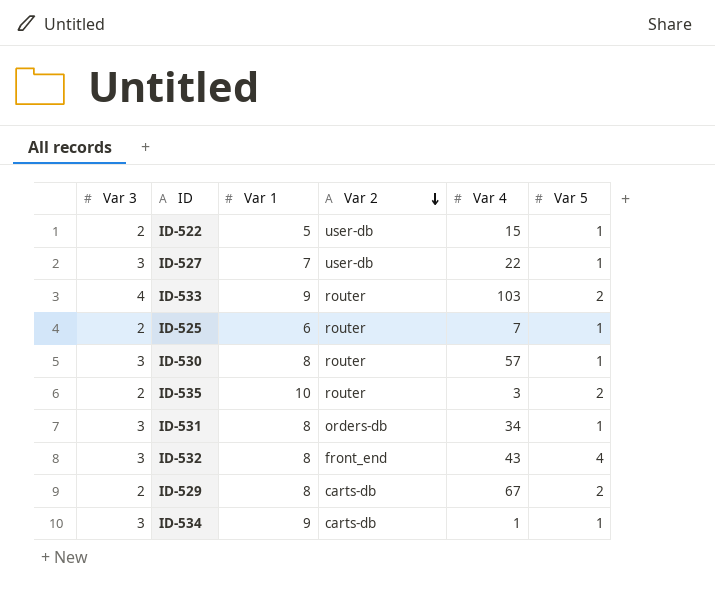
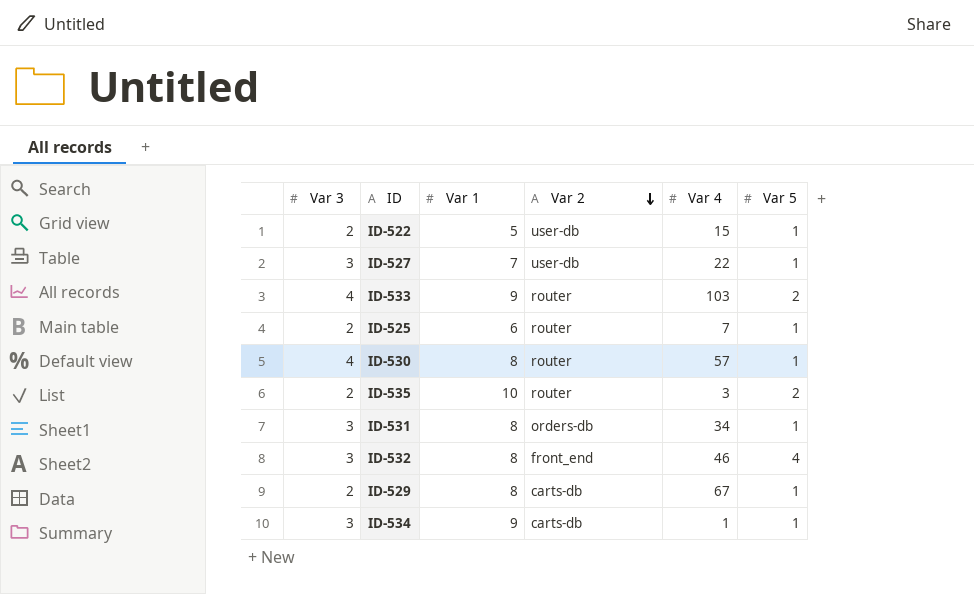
ID-530 | Var 3: 3 -> 4
ID-532 | Var 4: 43 -> 46
ID-529 | Var 5: 2 -> 1

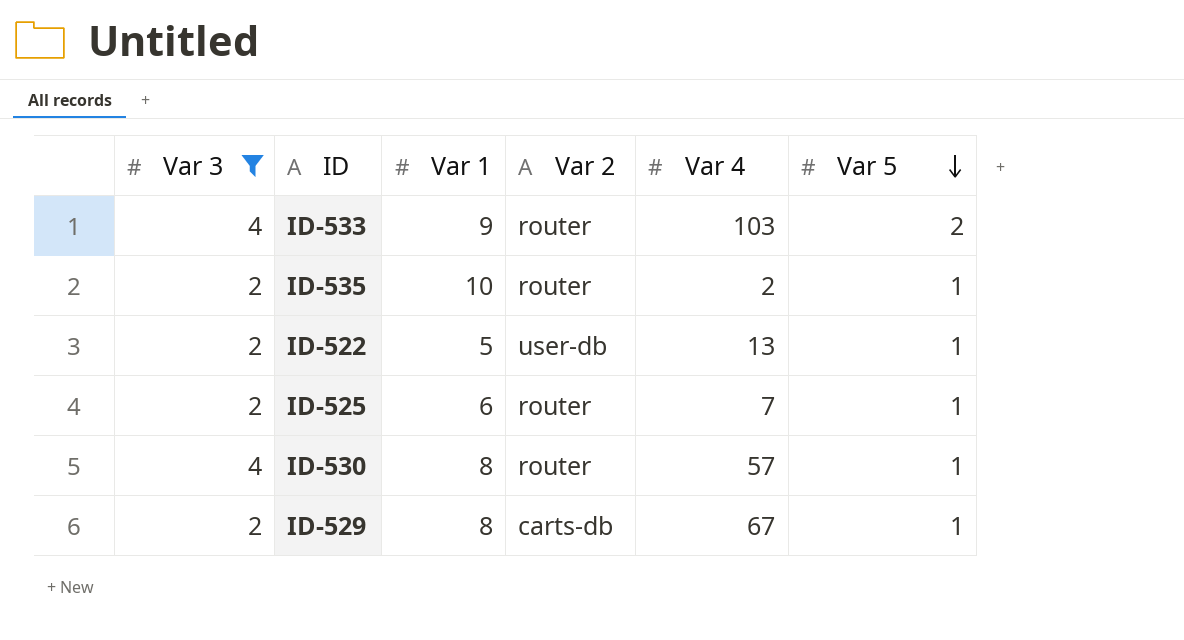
filter: none -> Var 3 != 3
row order: Var 2 descending -> Var 5 descending
ID-535 | Var 4: 3 -> 2
ID-535 | Var 5: 2 -> 1
ID-522 | Var 4: 15 -> 13

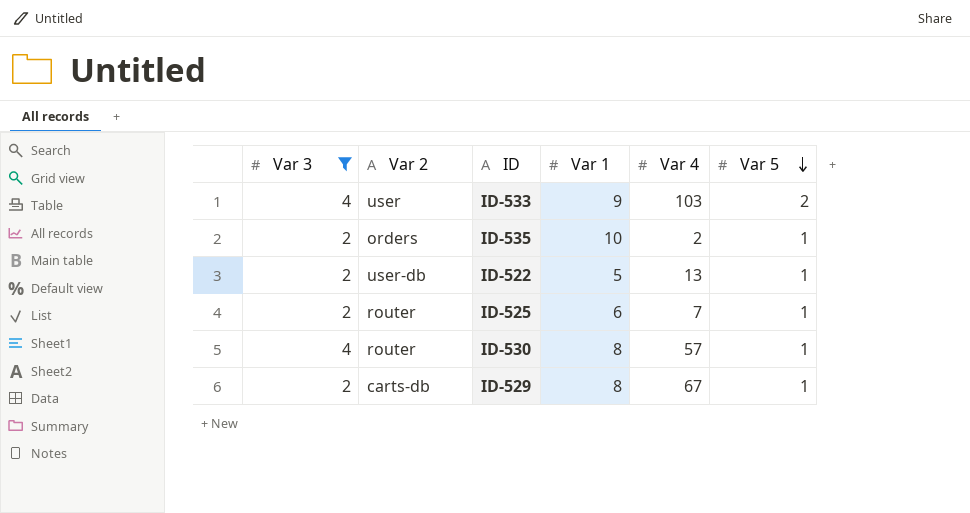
column Var 2 | position: 4 -> 2
ID-533 | Var 2: router -> user
ID-535 | Var 2: router -> orders

